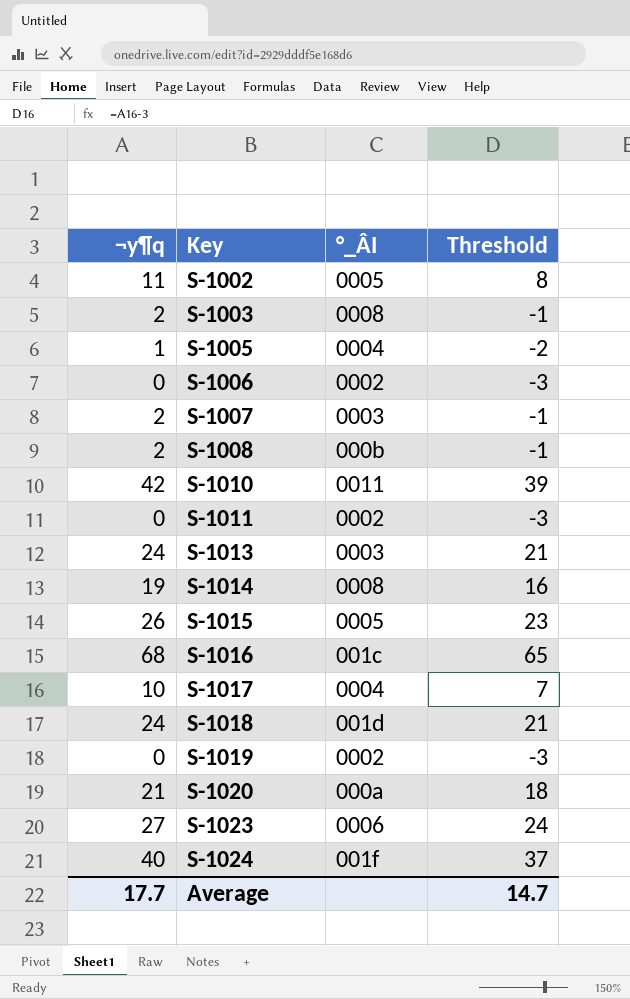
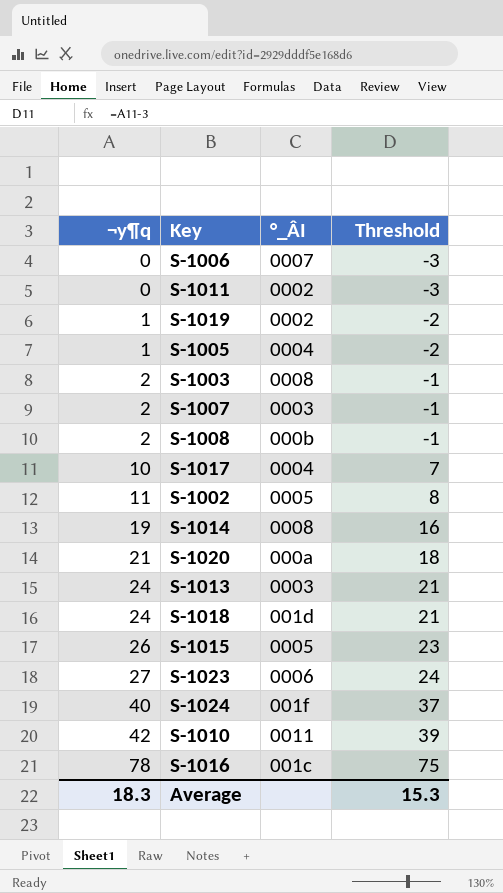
row order: Key ascending -> ¬y¶q ascending
S-1006 | °_ÂI: 0002 -> 0007
S-1019 | ¬y¶q: 0 -> 1
S-1019 | Threshold: -3 -> -2
S-1016 | ¬y¶q: 68 -> 78
S-1016 | Threshold: 65 -> 75
Average | ¬y¶q: 17.7 -> 18.3
Average | Threshold: 14.7 -> 15.3

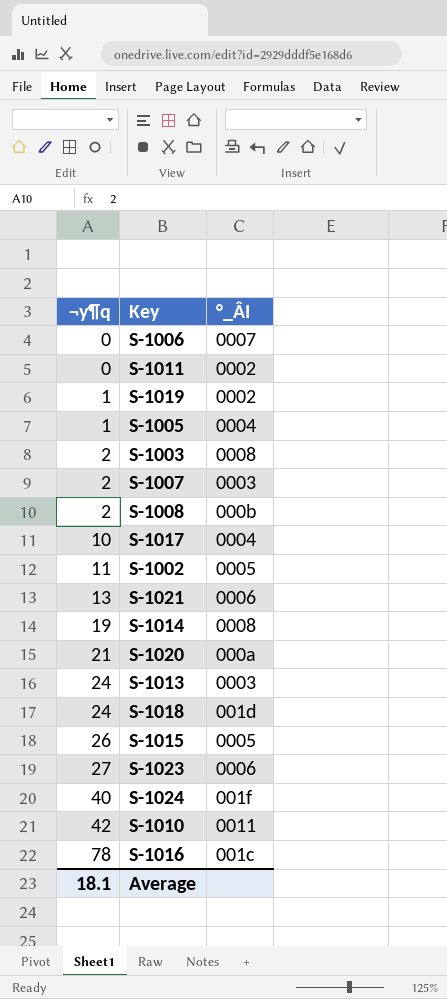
column Threshold | formula: [¬y¶q] - 3 -> none
row S-1021: none -> 13 | 0006
Average | ¬y¶q: 18.3 -> 18.1

